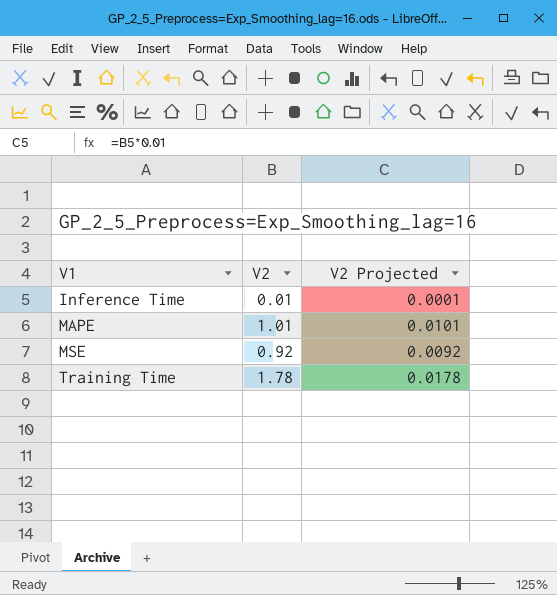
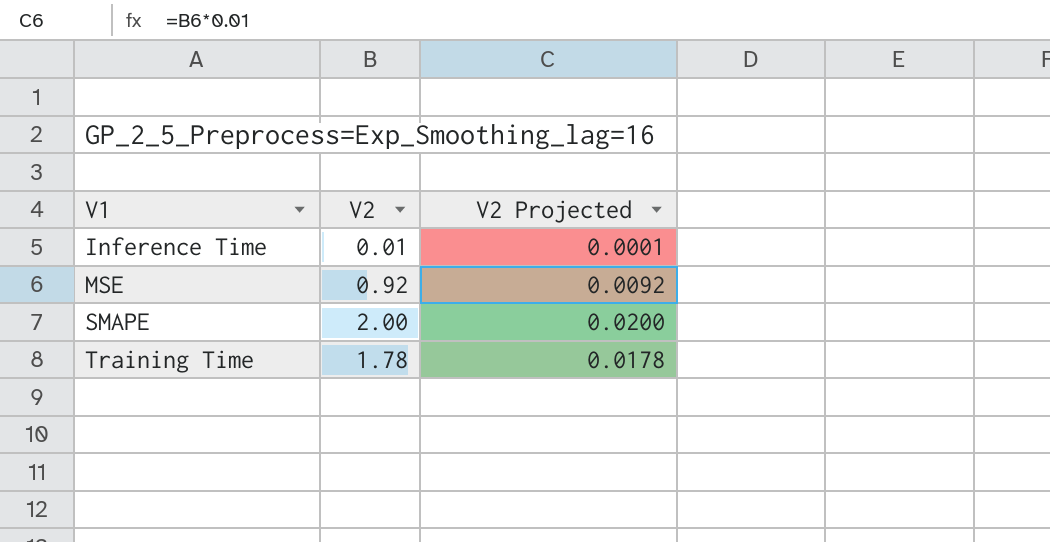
row MAPE: 1.01 | 0.0101 -> none
row SMAPE: none -> 2.00 | 0.0200

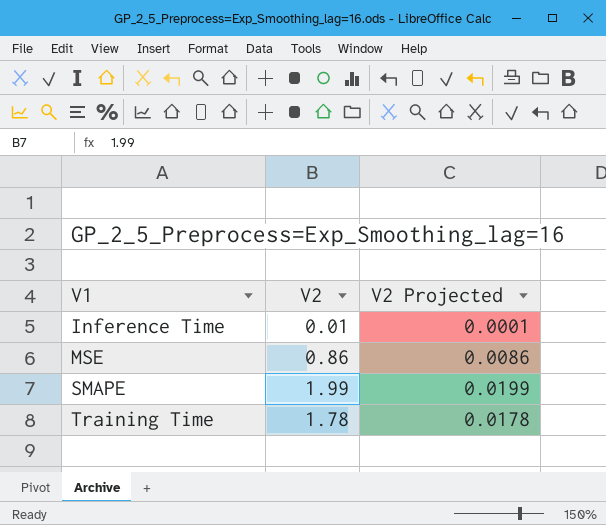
MSE | V2: 0.92 -> 0.86
MSE | V2 Projected: 0.0092 -> 0.0086
SMAPE | V2: 2.00 -> 1.99
SMAPE | V2 Projected: 0.0200 -> 0.0199

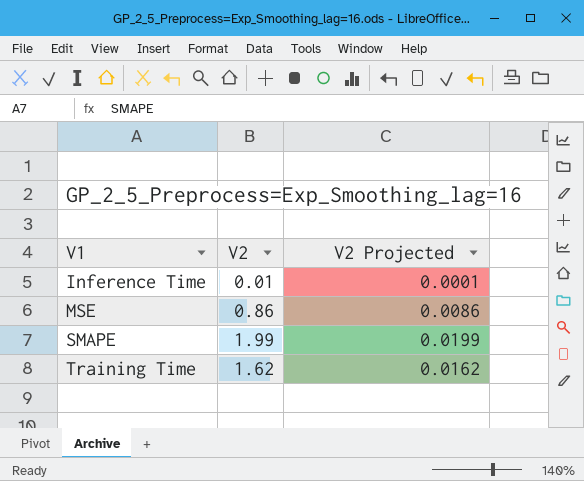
Training Time | V2: 1.78 -> 1.62
Training Time | V2 Projected: 0.0178 -> 0.0162

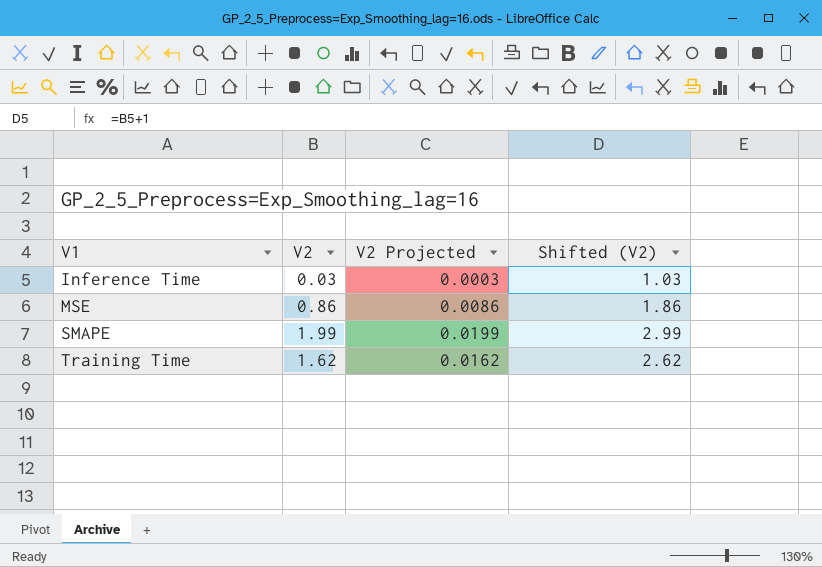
column Shifted (V2) | formula: none -> [V2] + 1
Inference Time | V2: 0.01 -> 0.03
Inference Time | V2 Projected: 0.0001 -> 0.0003

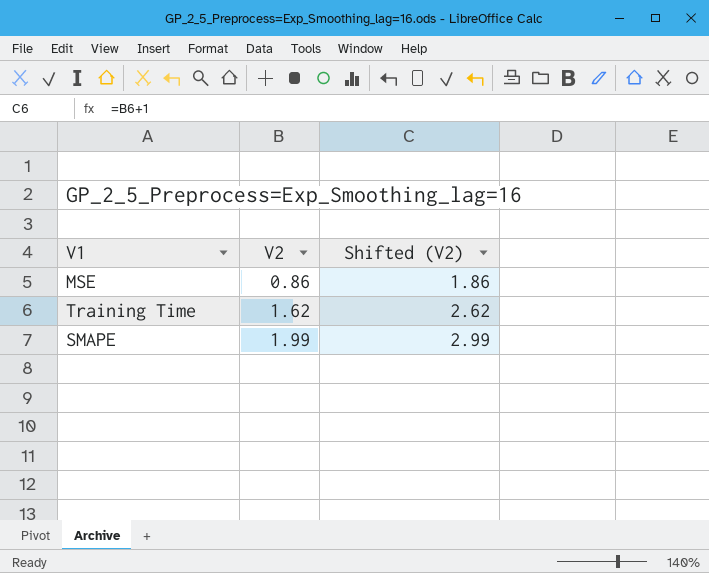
row order: V1 ascending -> V2 ascending
column V2 Projected | formula: [V2] * 0.01 -> none
row Inference Time: 0.03 | 0.0003 | 1.03 -> none

